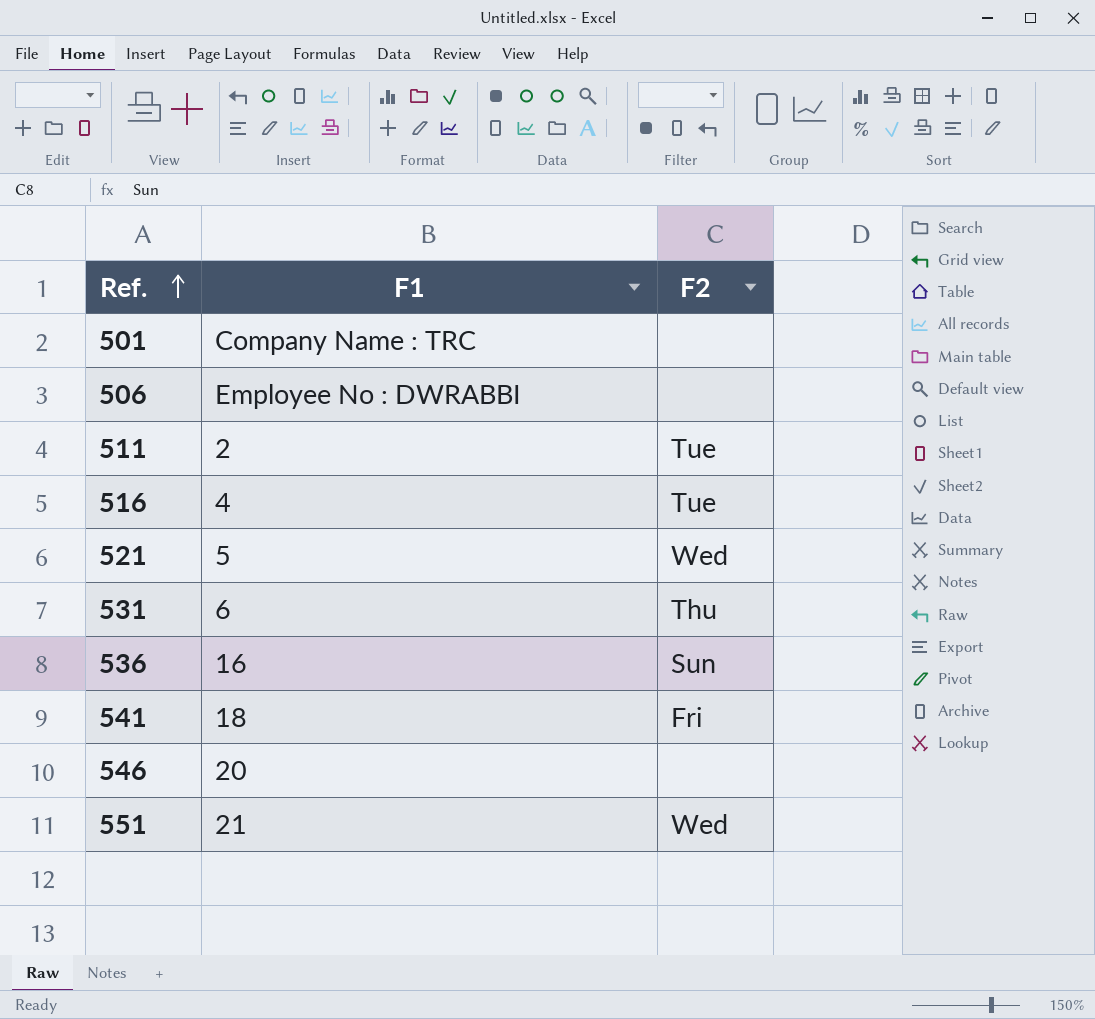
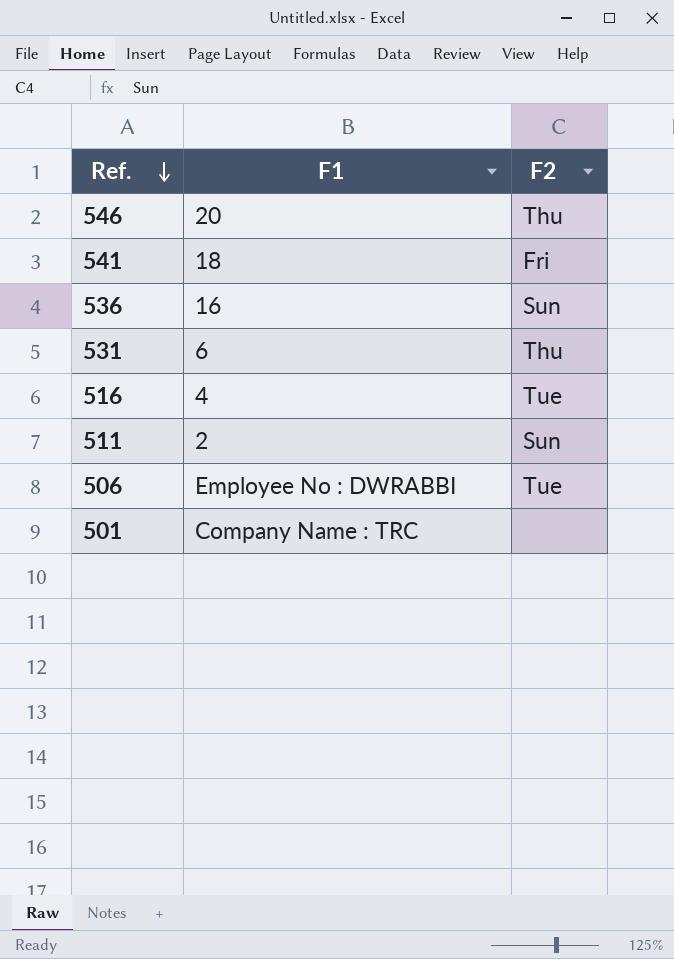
row order: Ref. ascending -> Ref. descending
row 521: 5 | Wed -> none
row 551: 21 | Wed -> none
546 | F2: none -> Thu
511 | F2: Tue -> Sun
506 | F2: none -> Tue

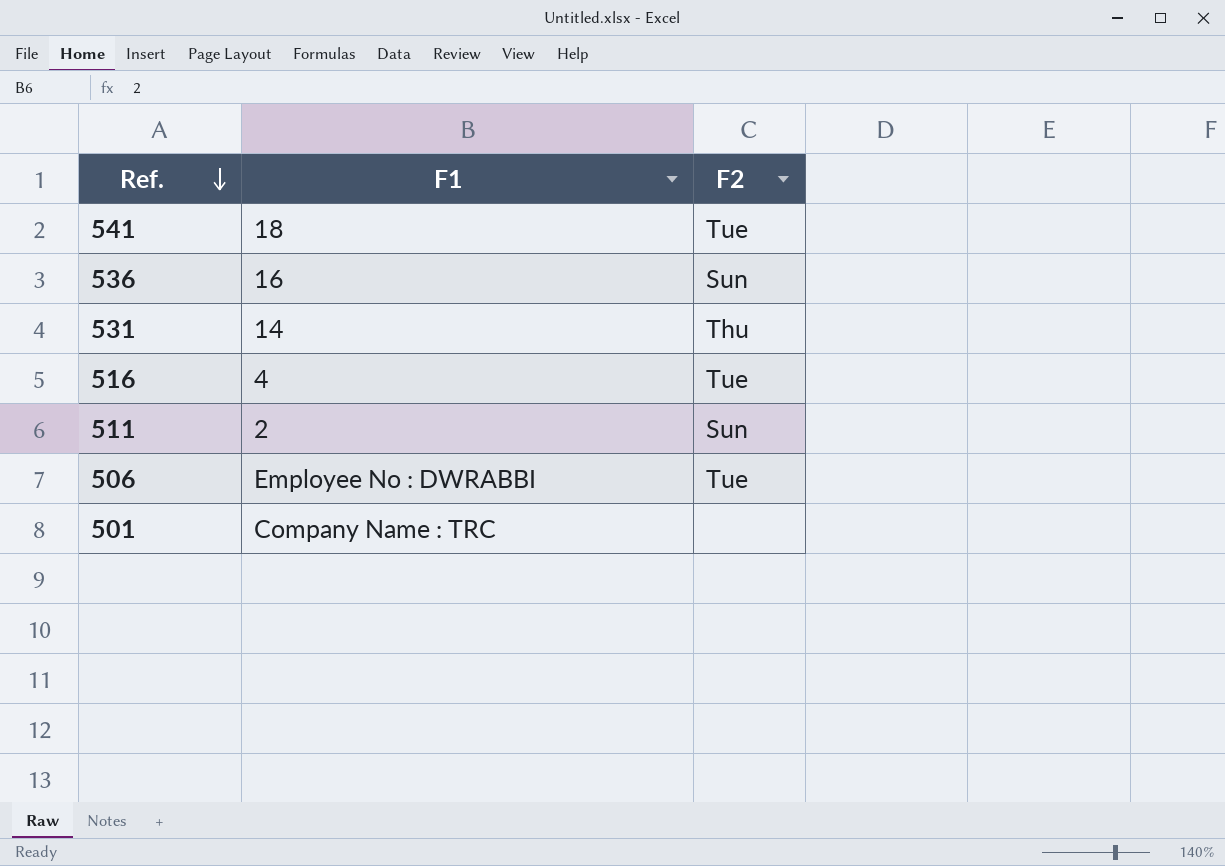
row 546: 20 | Thu -> none
541 | F2: Fri -> Tue
531 | F1: 6 -> 14

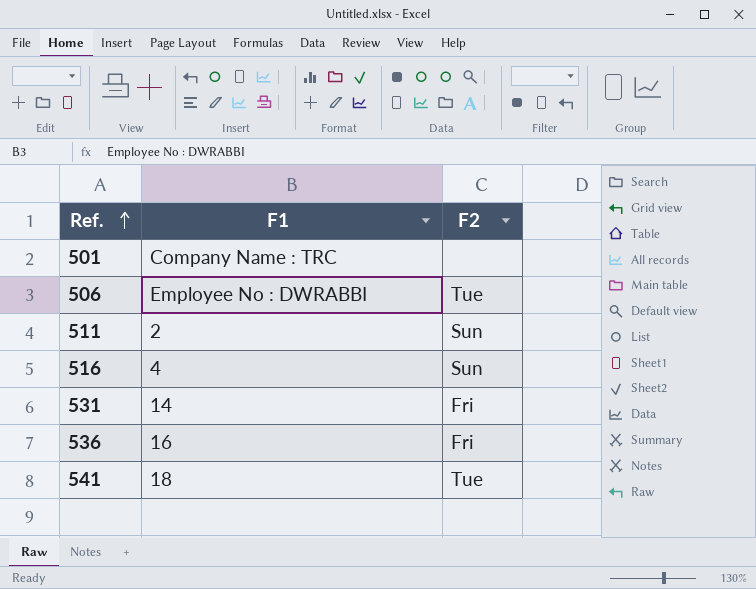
row order: Ref. descending -> Ref. ascending
516 | F2: Tue -> Sun
531 | F2: Thu -> Fri
536 | F2: Sun -> Fri

